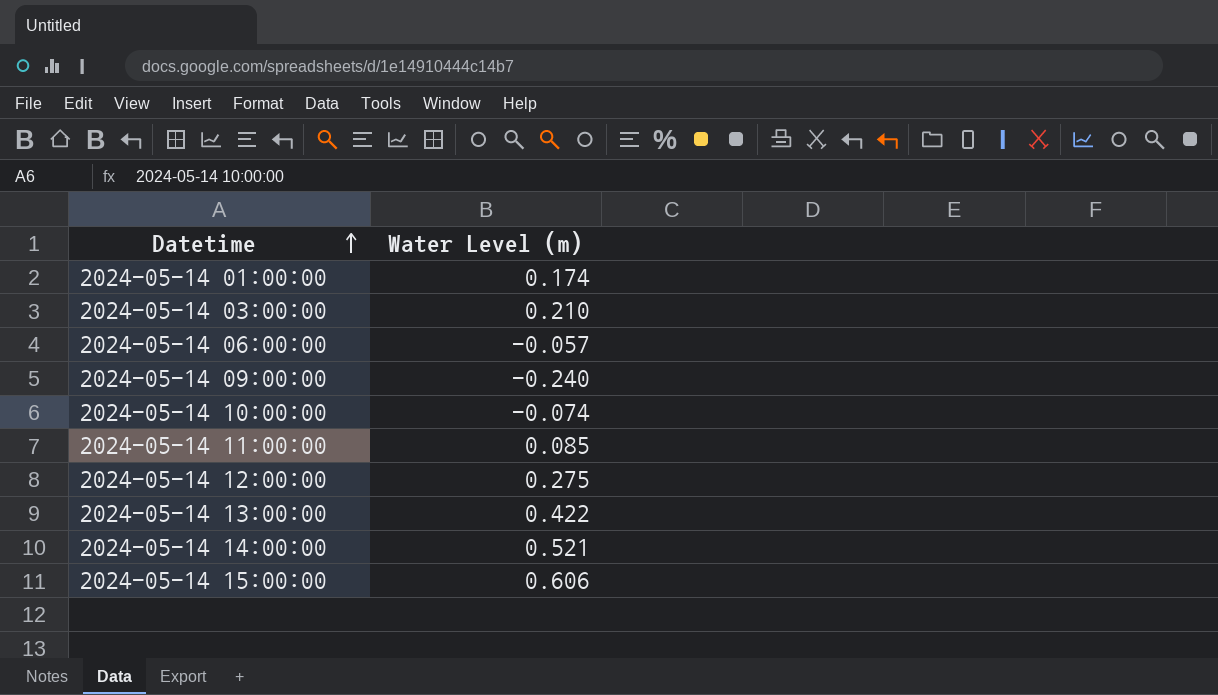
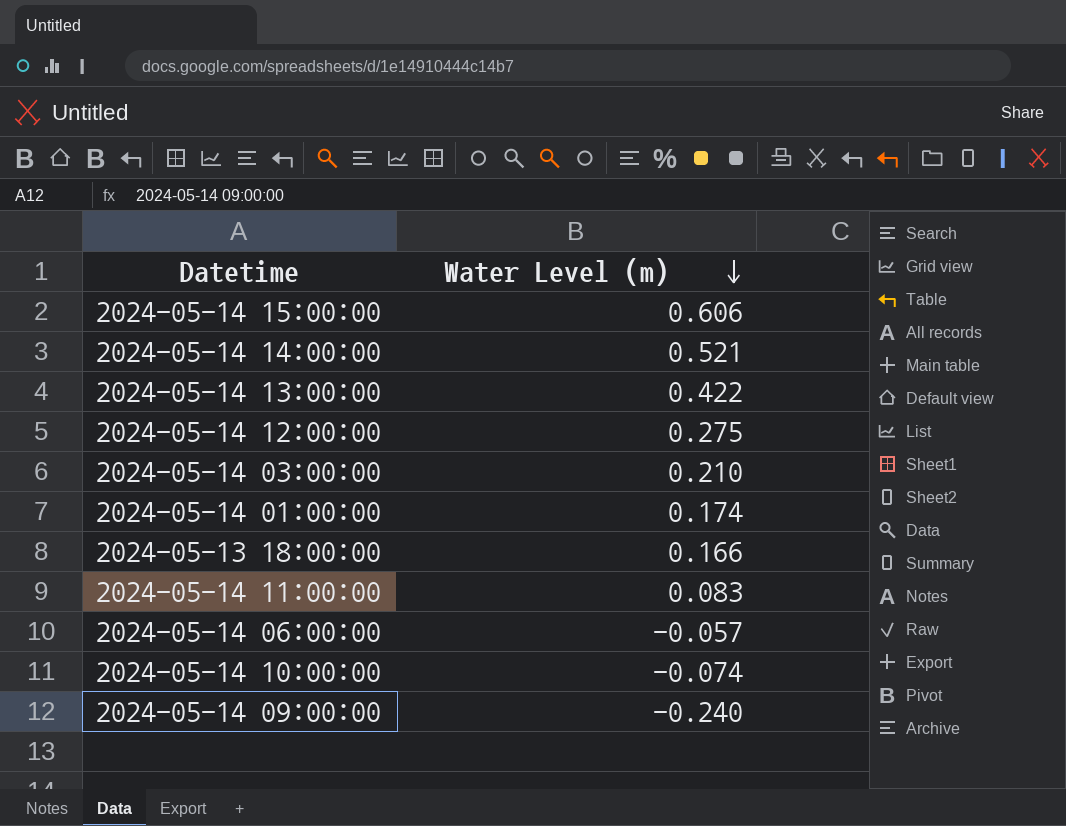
row order: Datetime ascending -> Water Level (m) descending
row 2024-05-13 18:00:00: none -> 0.166
2024-05-14 11:00:00 | Water Level (m): 0.085 -> 0.083

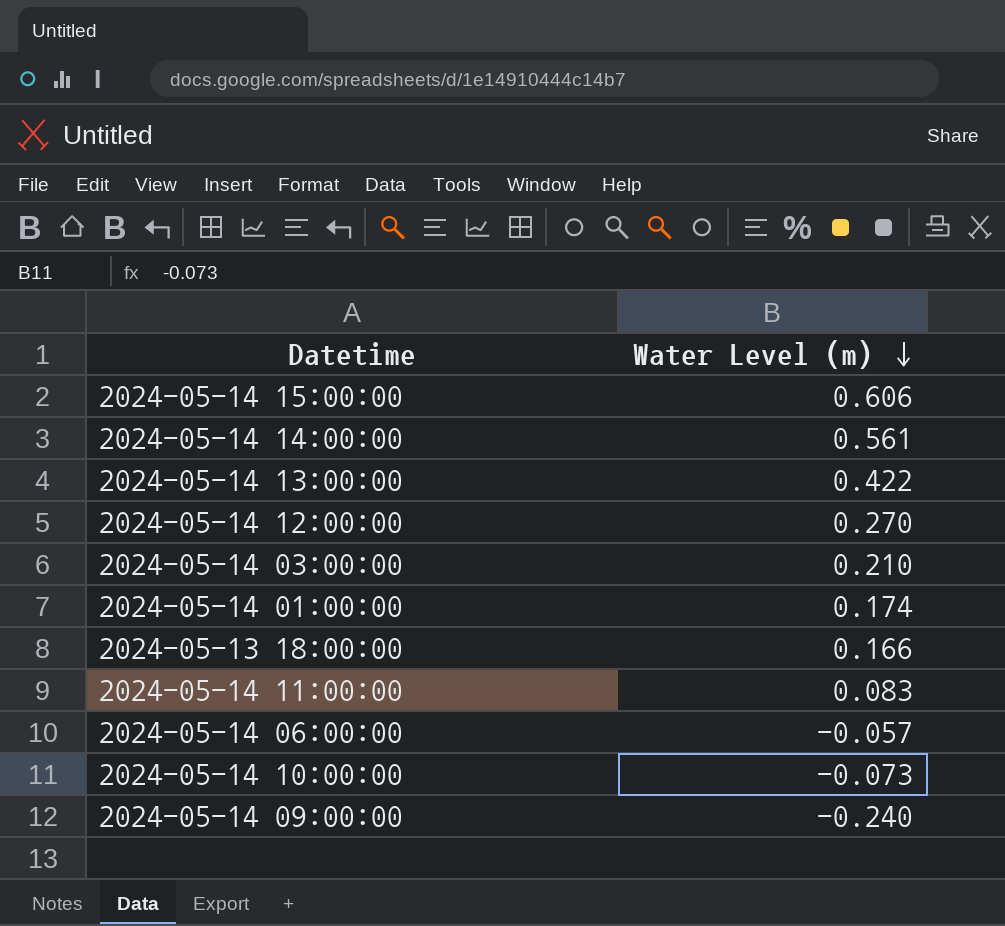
2024-05-14 14:00:00 | Water Level (m): 0.521 -> 0.561
2024-05-14 12:00:00 | Water Level (m): 0.275 -> 0.270
2024-05-14 10:00:00 | Water Level (m): -0.074 -> -0.073

